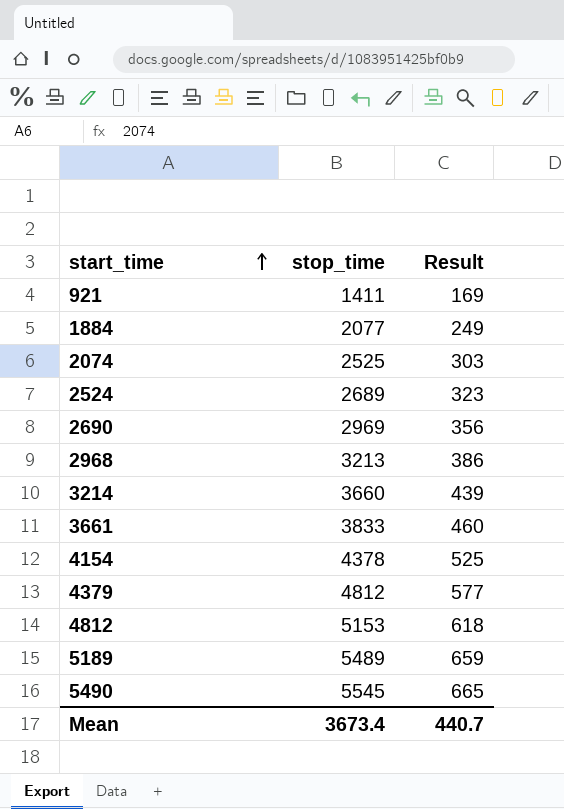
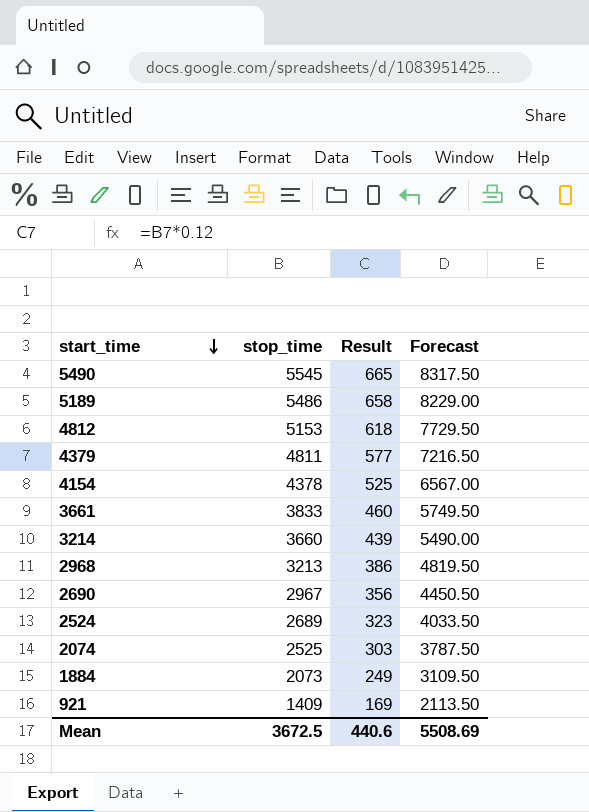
row order: start_time ascending -> start_time descending
column Forecast | formula: none -> [stop_time] * 1.5
5189 | stop_time: 5489 -> 5486
5189 | Result: 659 -> 658
4379 | stop_time: 4812 -> 4811
2690 | stop_time: 2969 -> 2967
1884 | stop_time: 2077 -> 2073
921 | stop_time: 1411 -> 1409
Mean | stop_time: 3673.4 -> 3672.5
Mean | Result: 440.7 -> 440.6

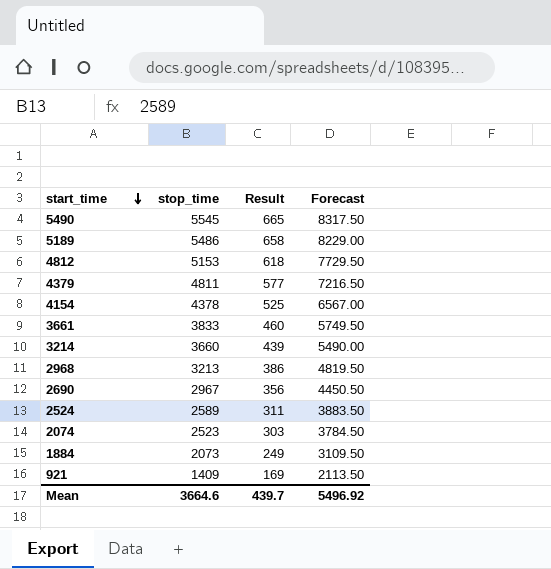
2524 | stop_time: 2689 -> 2589
2524 | Result: 323 -> 311
2524 | Forecast: 4033.50 -> 3883.50
2074 | stop_time: 2525 -> 2523
2074 | Forecast: 3787.50 -> 3784.50
Mean | stop_time: 3672.5 -> 3664.6
Mean | Result: 440.6 -> 439.7
Mean | Forecast: 5508.69 -> 5496.92

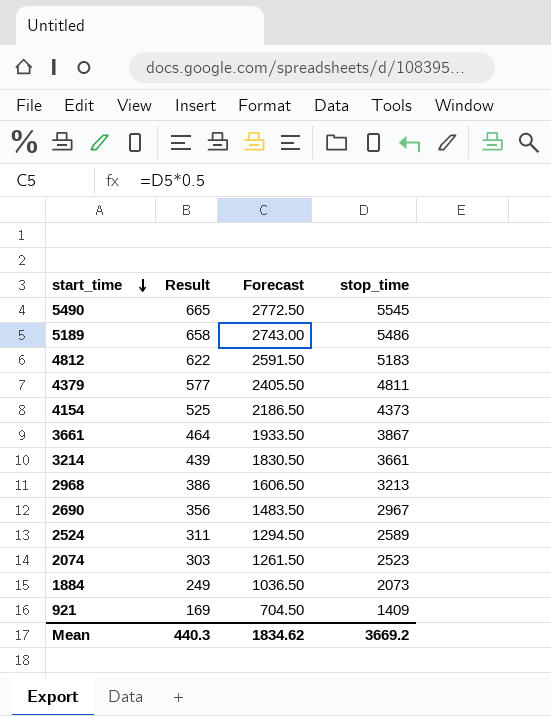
column Forecast | formula: [stop_time] * 1.5 -> [stop_time] * 0.5
column stop_time | position: 2 -> 4
4812 | Result: 618 -> 622
4812 | stop_time: 5153 -> 5183
4154 | stop_time: 4378 -> 4373
3661 | Result: 460 -> 464
3661 | stop_time: 3833 -> 3867
3214 | stop_time: 3660 -> 3661
Mean | Result: 439.7 -> 440.3
Mean | Forecast: 5496.92 -> 1834.62
Mean | stop_time: 3664.6 -> 3669.2

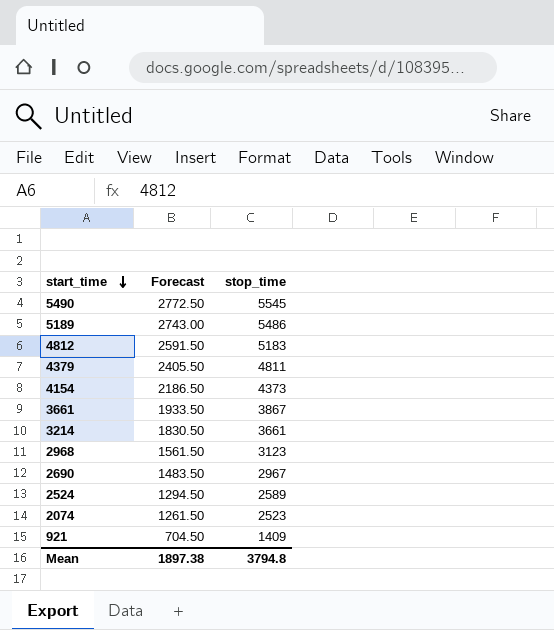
column Result | formula: [stop_time] * 0.12 -> none
row 1884: 249 | 1036.50 | 2073 -> none
2968 | Forecast: 1606.50 -> 1561.50
2968 | stop_time: 3213 -> 3123
Mean | Forecast: 1834.62 -> 1897.38
Mean | stop_time: 3669.2 -> 3794.8

